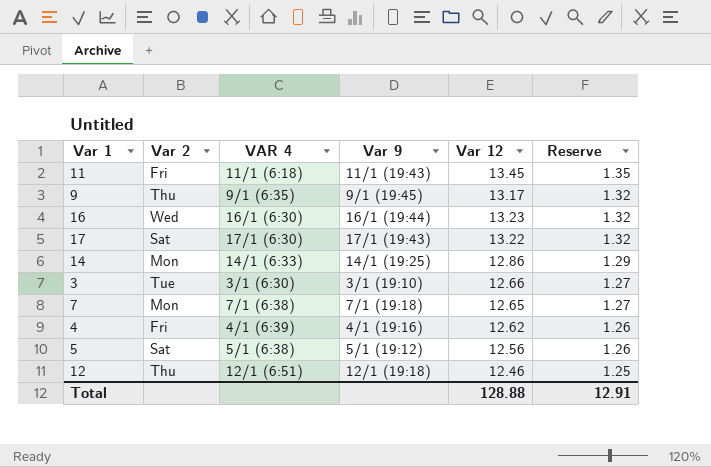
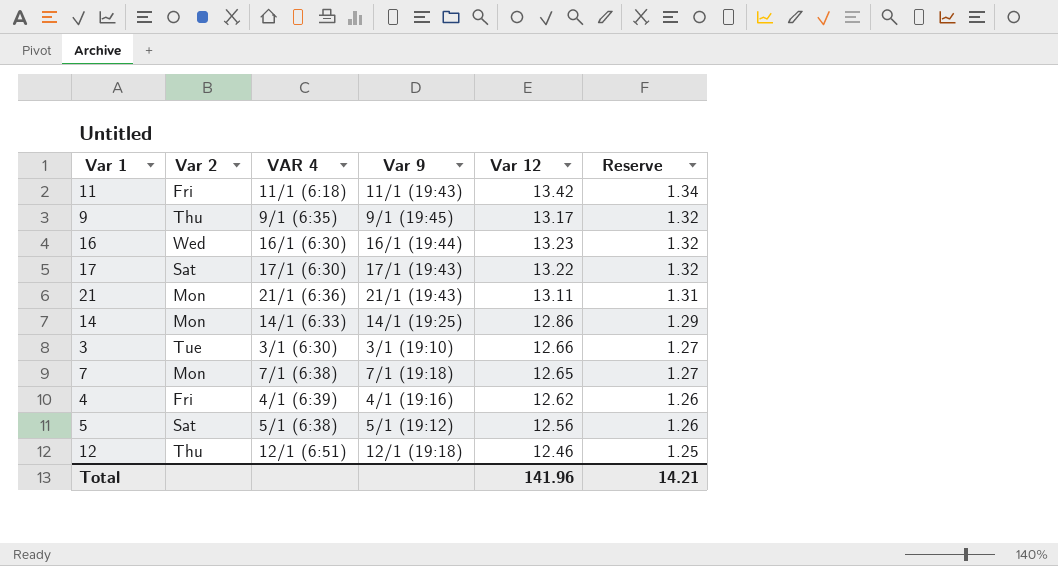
11 | Var 12: 13.45 -> 13.42
11 | Reserve: 1.35 -> 1.34
row 21: none -> Mon | 21/1 (6:36) | 21/1 (19:43) | 13.11 | 1.31
Total | Var 12: 128.88 -> 141.96
Total | Reserve: 12.91 -> 14.21

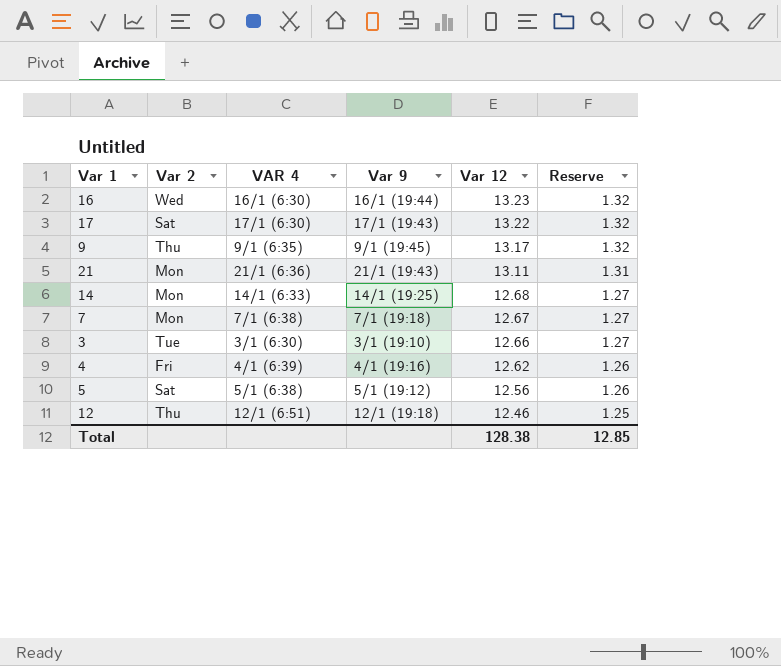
row order: Reserve descending -> Var 12 descending
row 11: Fri | 11/1 (6:18) | 11/1 (19:43) | 13.42 | 1.34 -> none
14 | Var 12: 12.86 -> 12.68
14 | Reserve: 1.29 -> 1.27
7 | Var 12: 12.65 -> 12.67
Total | Var 12: 141.96 -> 128.38
Total | Reserve: 14.21 -> 12.85

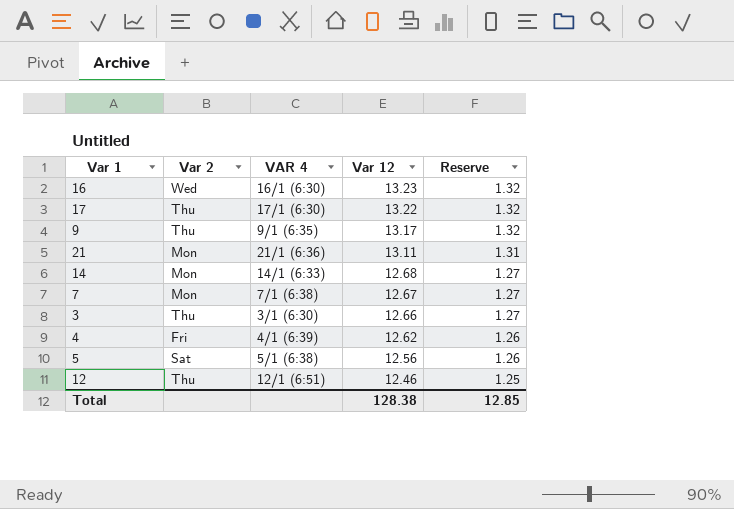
column Var 9 | position: 4 -> none
17 | Var 2: Sat -> Thu
3 | Var 2: Tue -> Thu

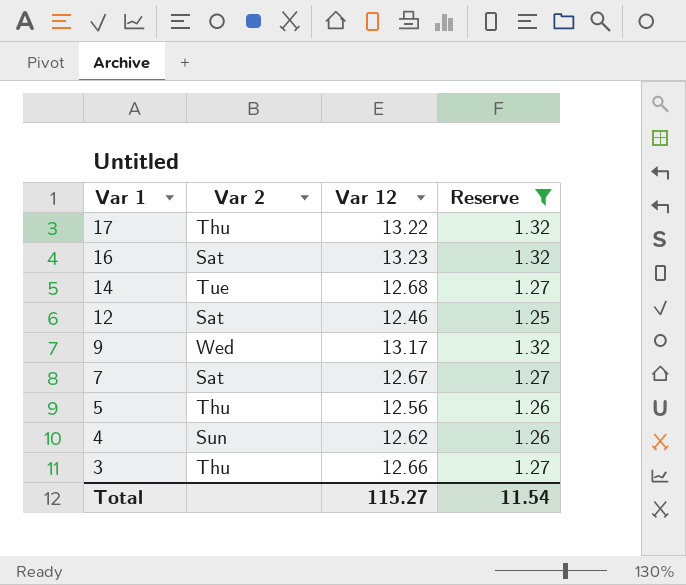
filter: none -> Reserve != 1.31
row order: Var 12 descending -> Var 1 descending
column VAR 4 | position: 3 -> none
16 | Var 2: Wed -> Sat
14 | Var 2: Mon -> Tue
12 | Var 2: Thu -> Sat
9 | Var 2: Thu -> Wed
7 | Var 2: Mon -> Sat
5 | Var 2: Sat -> Thu
4 | Var 2: Fri -> Sun
Total | Var 12: 128.38 -> 115.27
Total | Reserve: 12.85 -> 11.54

